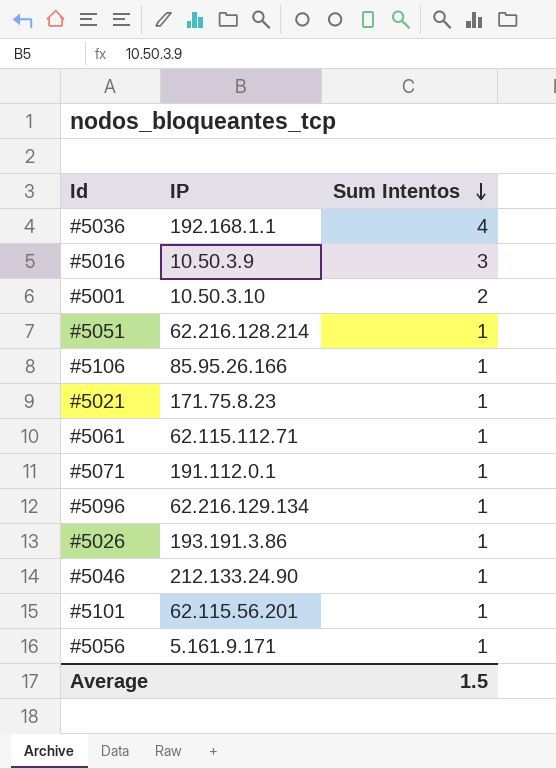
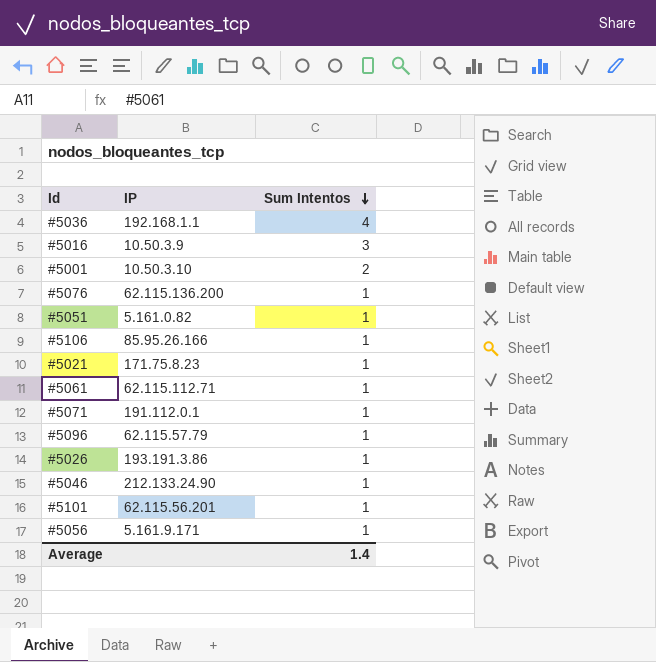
row #5076: none -> 62.115.136.200 | 1
#5051 | IP: 62.216.128.214 -> 5.161.0.82
#5096 | IP: 62.216.129.134 -> 62.115.57.79
Average | Sum Intentos: 1.5 -> 1.4

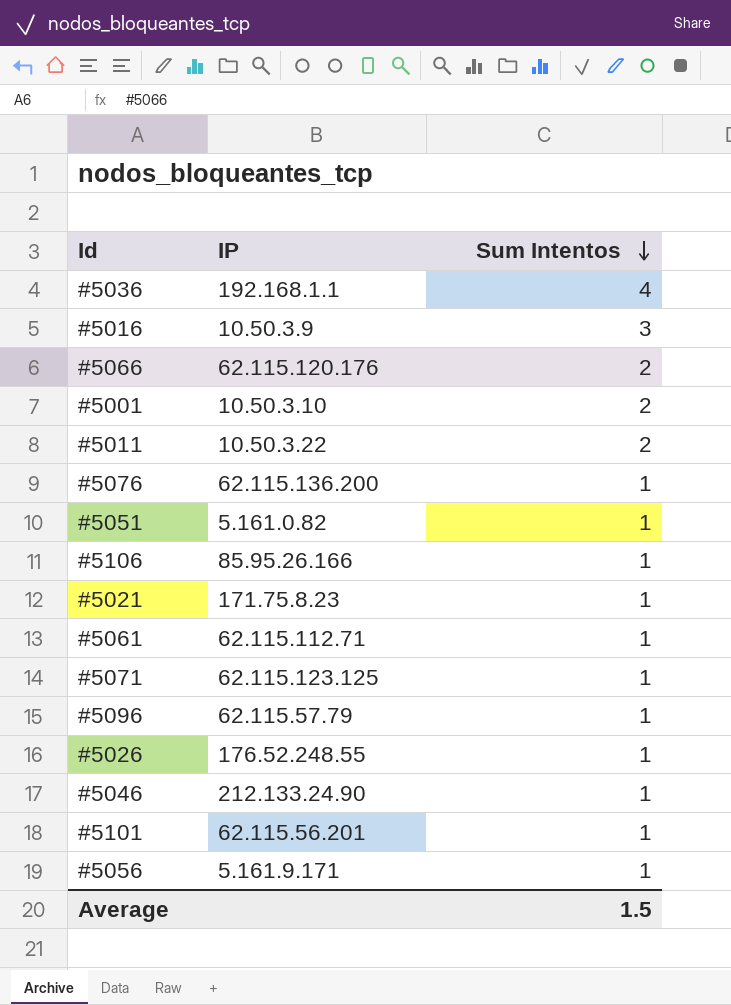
row #5066: none -> 62.115.120.176 | 2
row #5011: none -> 10.50.3.22 | 2
#5071 | IP: 191.112.0.1 -> 62.115.123.125
#5026 | IP: 193.191.3.86 -> 176.52.248.55
Average | Sum Intentos: 1.4 -> 1.5

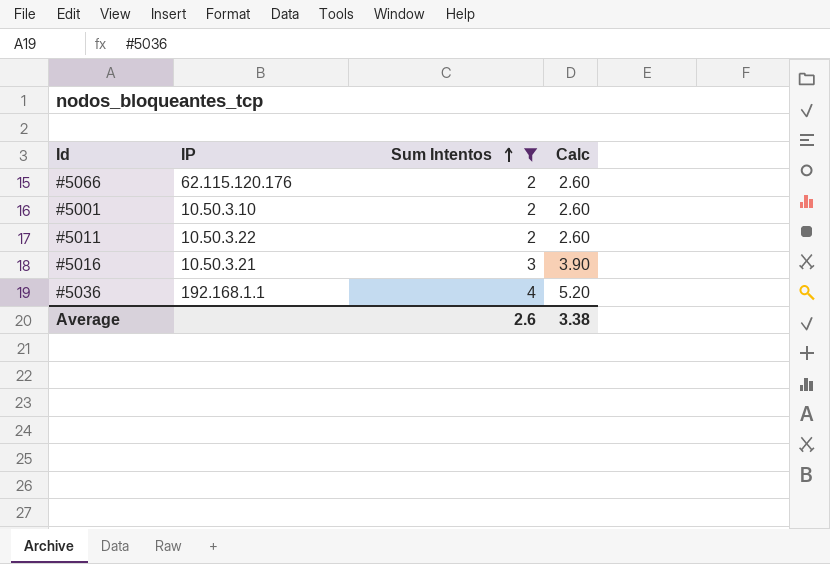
filter: none -> Sum Intentos != 1
row order: Sum Intentos descending -> Sum Intentos ascending
column Calc | formula: none -> [Sum Intentos] * 1.3
#5016 | IP: 10.50.3.9 -> 10.50.3.21
Average | Sum Intentos: 1.5 -> 2.6

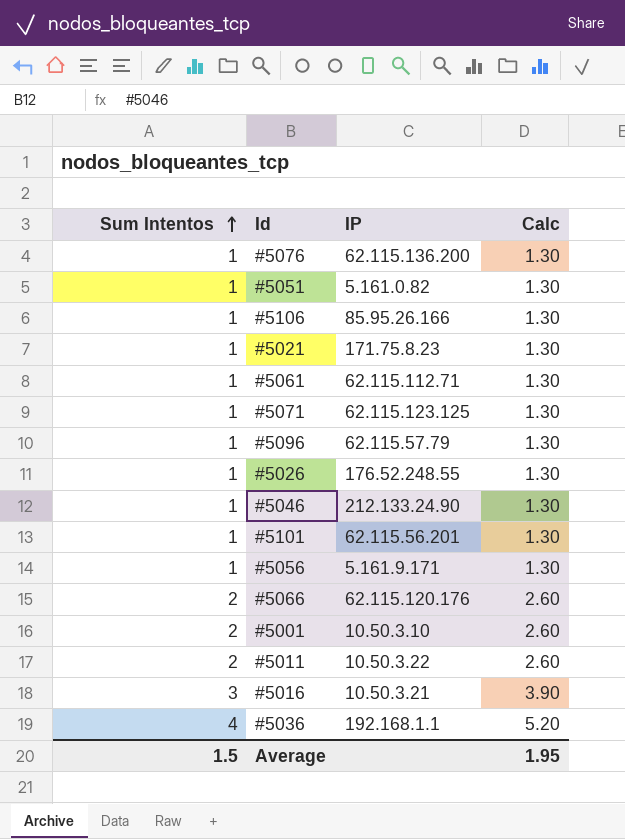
filter: Sum Intentos != 1 -> none
column Sum Intentos | position: 3 -> 1
Average | Sum Intentos: 2.6 -> 1.5
Average | Calc: 3.38 -> 1.95

